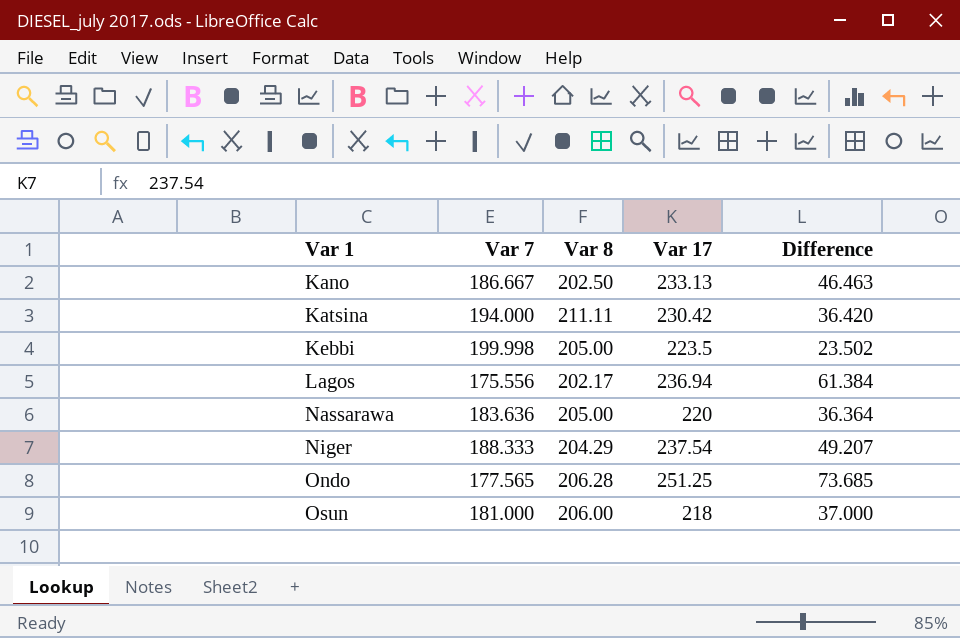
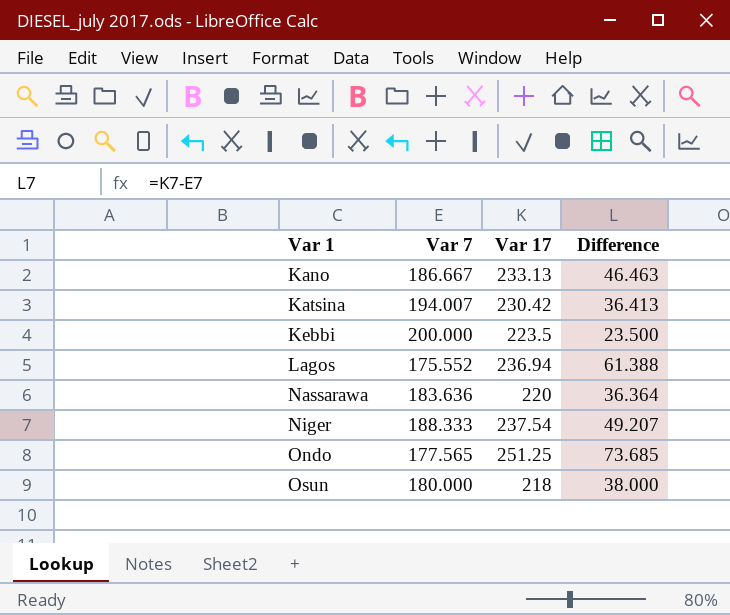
column Var 8 | position: 3 -> none
Katsina | Var 7: 194.000 -> 194.007
Katsina | Difference: 36.420 -> 36.413
Kebbi | Var 7: 199.998 -> 200.000
Kebbi | Difference: 23.502 -> 23.500
Lagos | Var 7: 175.556 -> 175.552
Lagos | Difference: 61.384 -> 61.388
Osun | Var 7: 181.000 -> 180.000
Osun | Difference: 37.000 -> 38.000

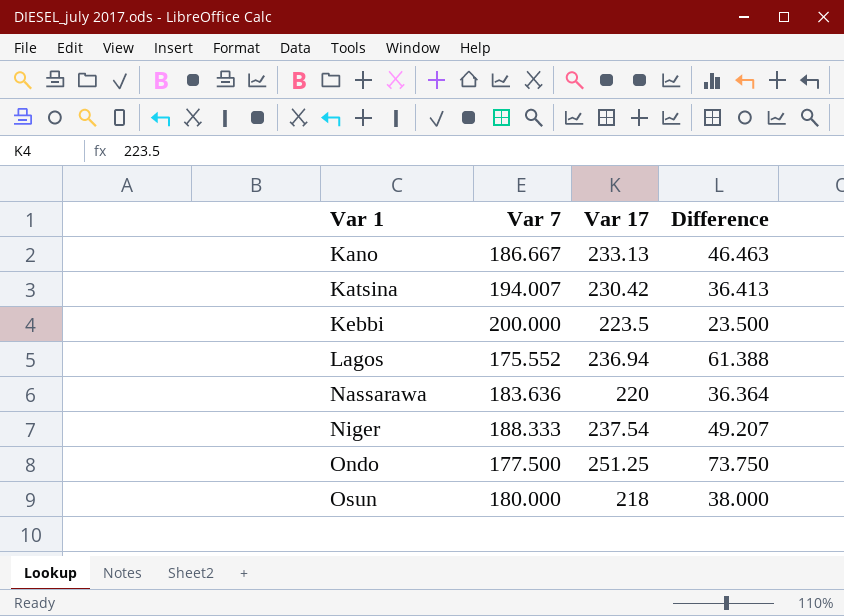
Ondo | Var 7: 177.565 -> 177.500
Ondo | Difference: 73.685 -> 73.750

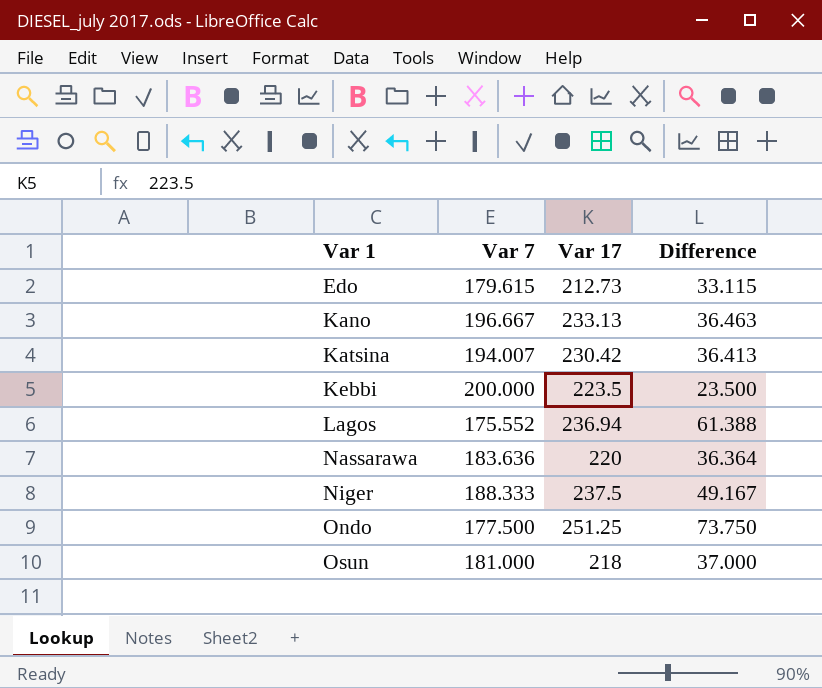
row Edo: none -> 179.615 | 212.73 | 33.115
Kano | Var 7: 186.667 -> 196.667
Kano | Difference: 46.463 -> 36.463
Niger | Var 17: 237.54 -> 237.5
Niger | Difference: 49.207 -> 49.167
Osun | Var 7: 180.000 -> 181.000
Osun | Difference: 38.000 -> 37.000

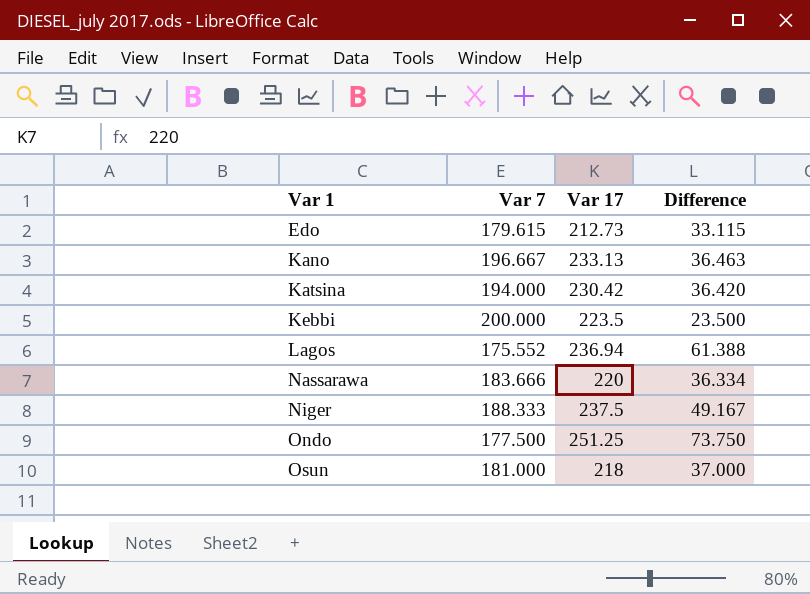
Katsina | Var 7: 194.007 -> 194.000
Katsina | Difference: 36.413 -> 36.420
Nassarawa | Var 7: 183.636 -> 183.666
Nassarawa | Difference: 36.364 -> 36.334

